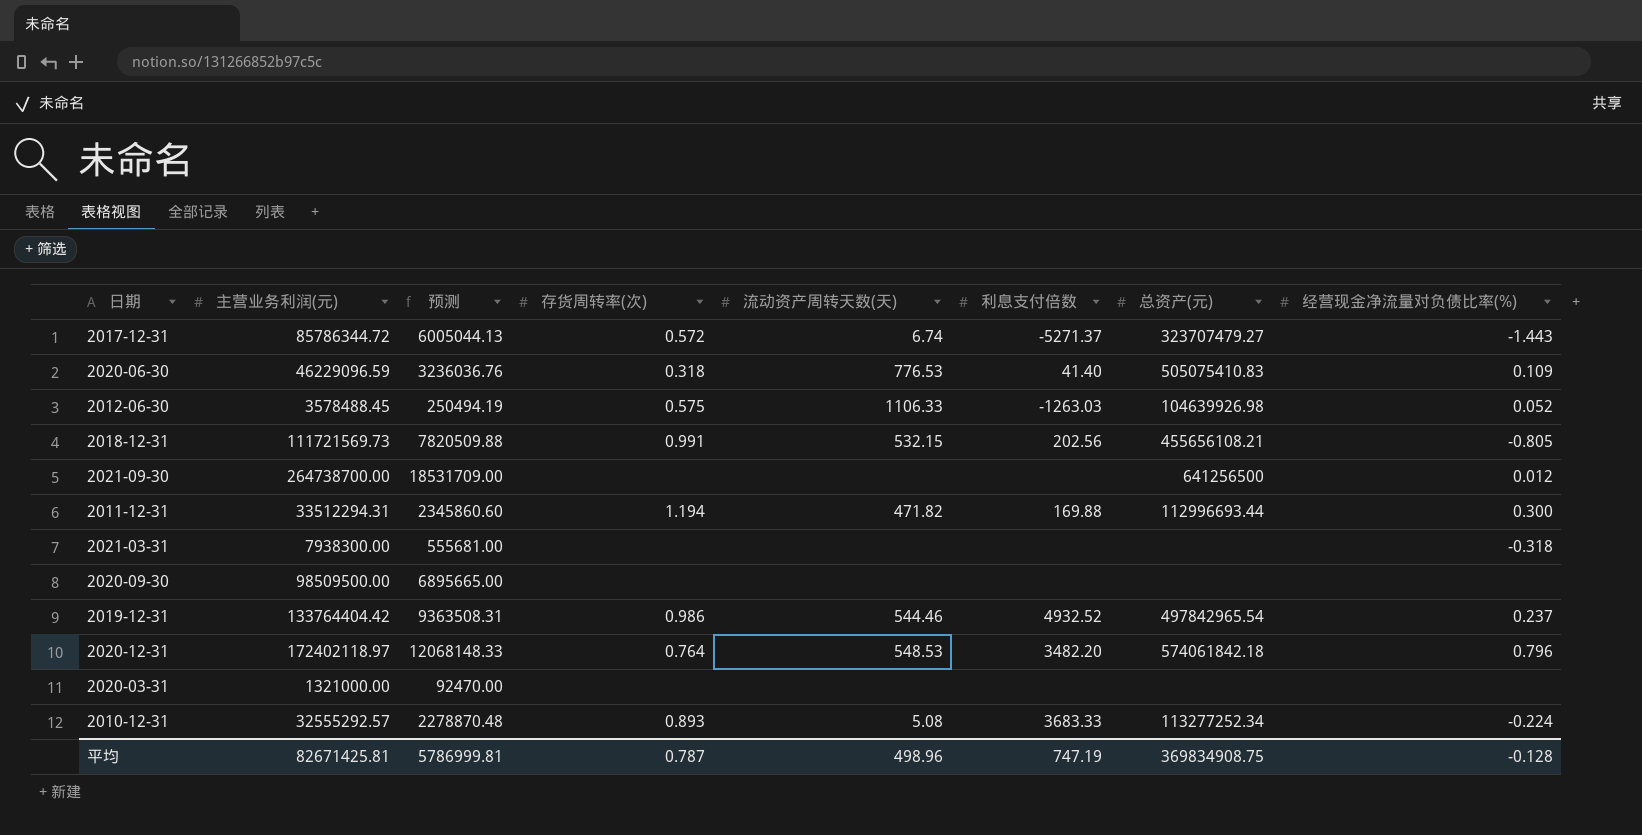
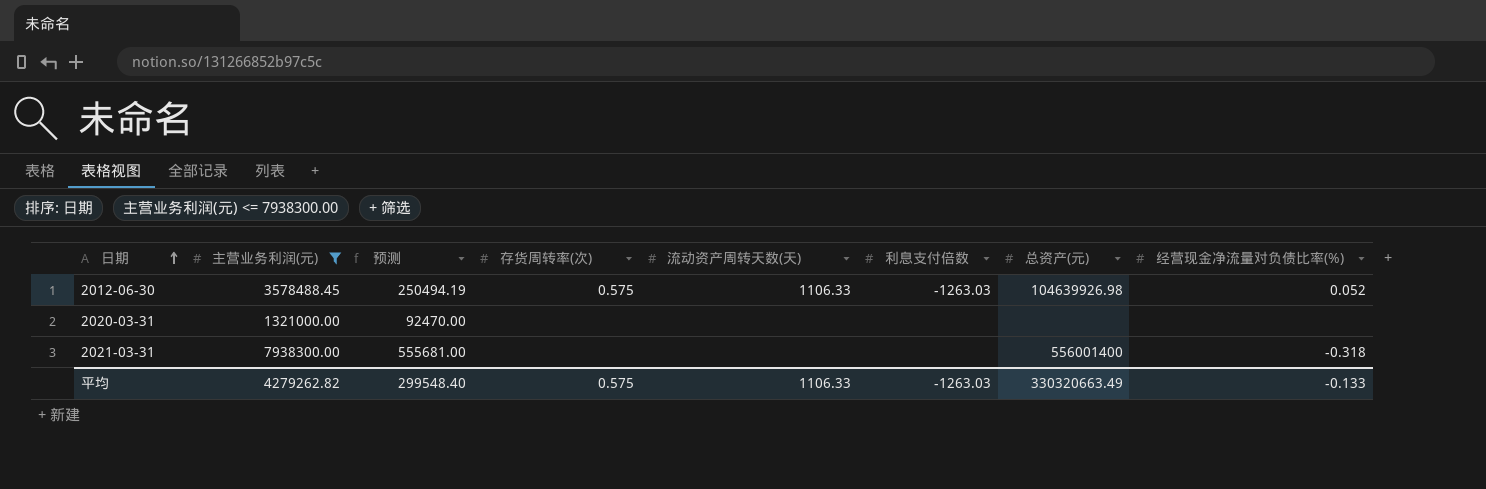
filter: none -> 主营业务利润(元) <= 7938300.00
row order: none -> 日期 ascending
2021-03-31 | 总资产(元): none -> 556001400
平均 | 主营业务利润(元): 82671425.81 -> 4279262.82
平均 | 预测: 5786999.81 -> 299548.40
平均 | 存货周转率(次): 0.787 -> 0.575
平均 | 流动资产周转天数(天): 498.96 -> 1106.33
平均 | 利息支付倍数: 747.19 -> -1263.03
平均 | 总资产(元): 369834908.75 -> 330320663.49
平均 | 经营现金净流量对负债比率(%): -0.128 -> -0.133

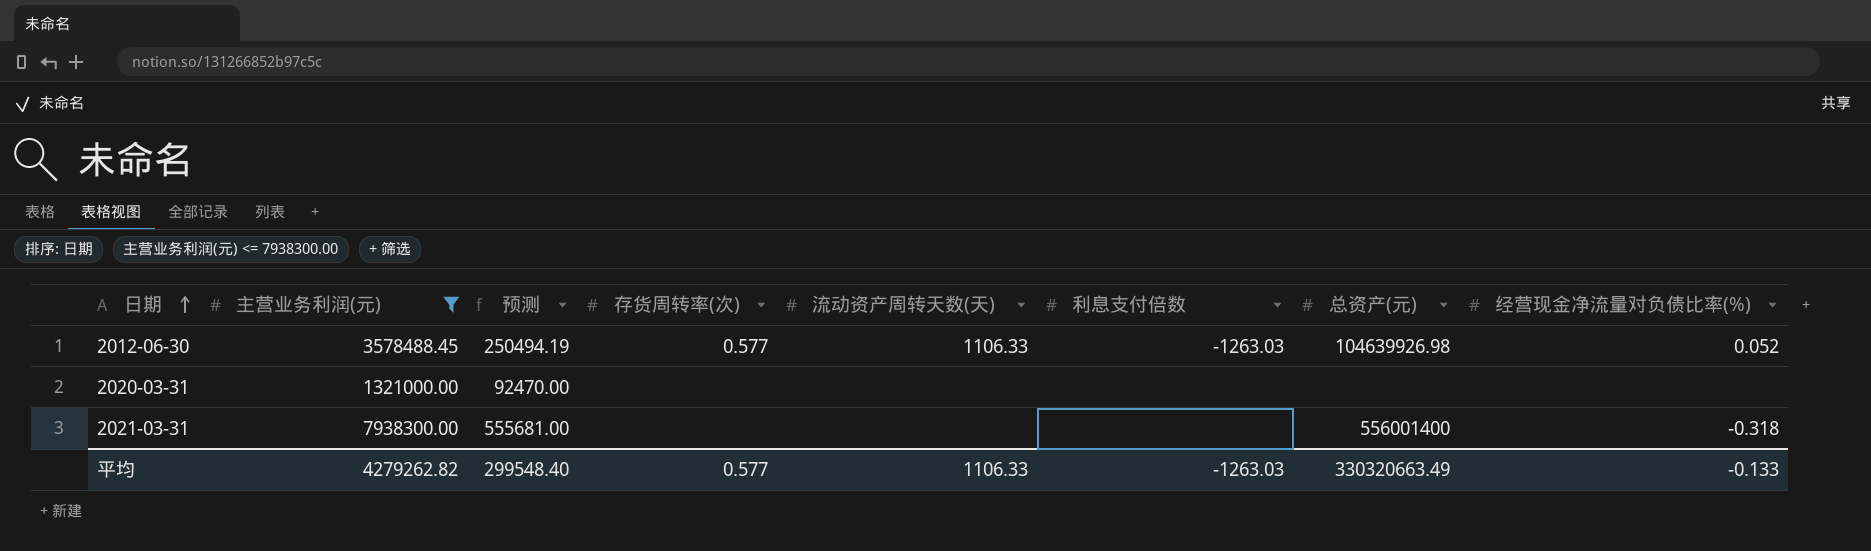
2012-06-30 | 存货周转率(次): 0.575 -> 0.577
平均 | 存货周转率(次): 0.575 -> 0.577

